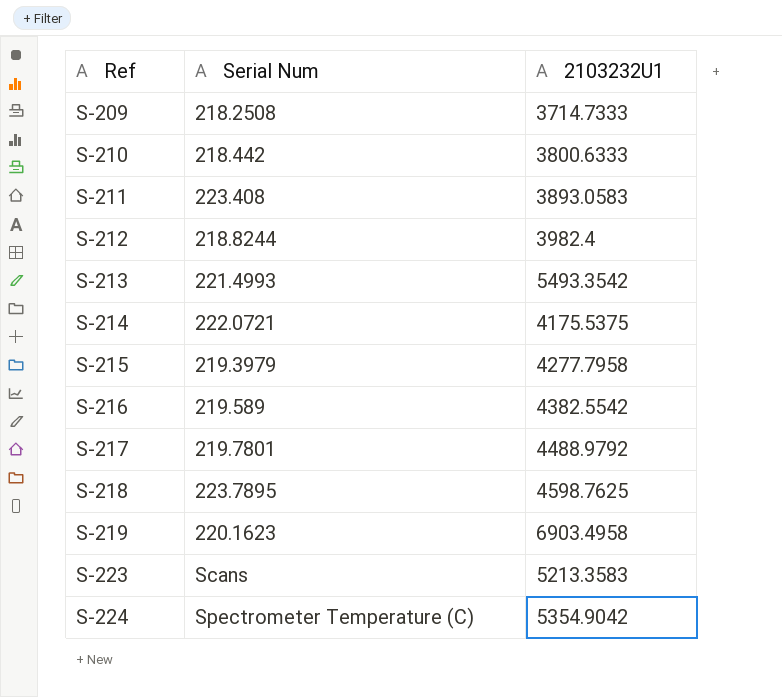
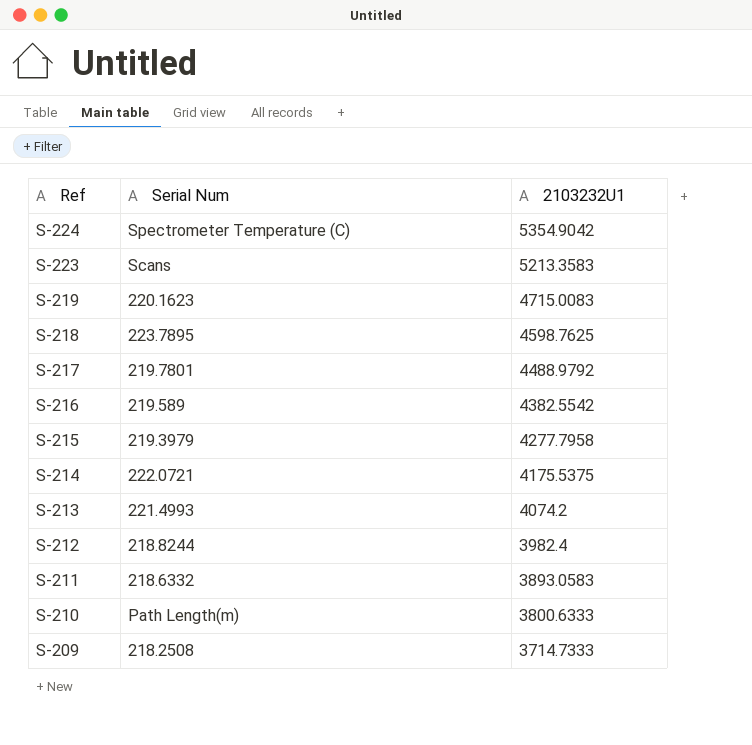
row order: Ref ascending -> Ref descending
S-219 | 2103232U1: 6903.4958 -> 4715.0083
S-213 | 2103232U1: 5493.3542 -> 4074.2
S-211 | Serial Num: 223.408 -> 218.6332
S-210 | Serial Num: 218.442 -> Path Length(m)

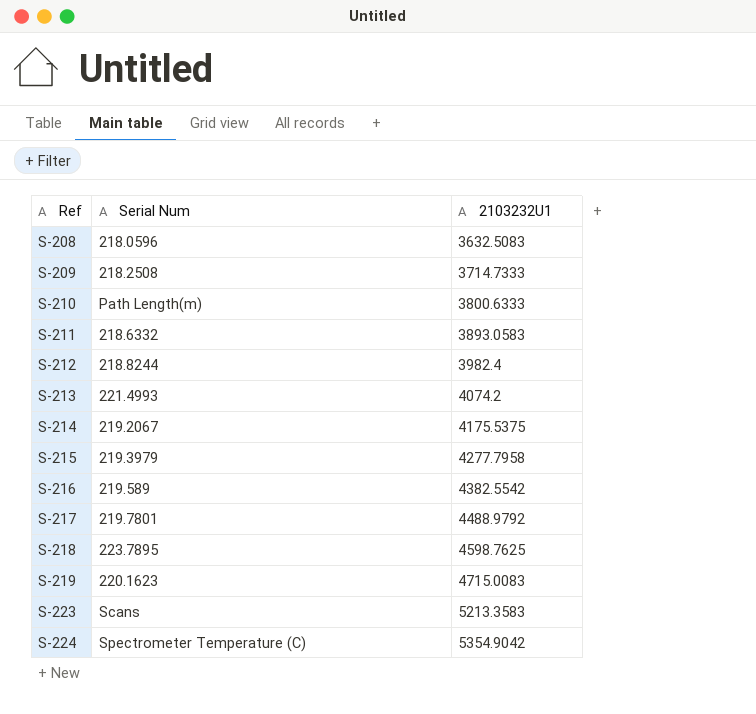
row order: Ref descending -> Ref ascending
row S-208: none -> 218.0596 | 3632.5083
S-214 | Serial Num: 222.0721 -> 219.2067

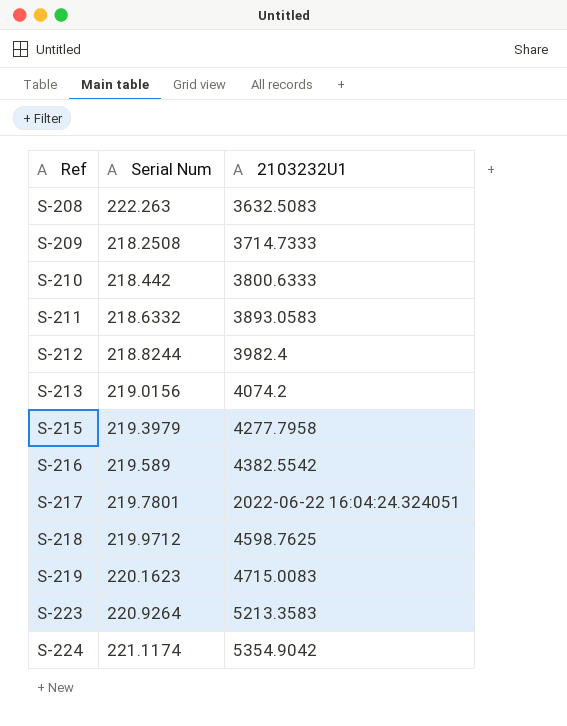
row S-214: 219.2067 | 4175.5375 -> none
S-208 | Serial Num: 218.0596 -> 222.263
S-210 | Serial Num: Path Length(m) -> 218.442
S-213 | Serial Num: 221.4993 -> 219.0156
S-217 | 2103232U1: 4488.9792 -> 2022-06-22 16:04:24.324051
S-218 | Serial Num: 223.7895 -> 219.9712
S-223 | Serial Num: Scans -> 220.9264
S-224 | Serial Num: Spectrometer Temperature (C) -> 221.1174

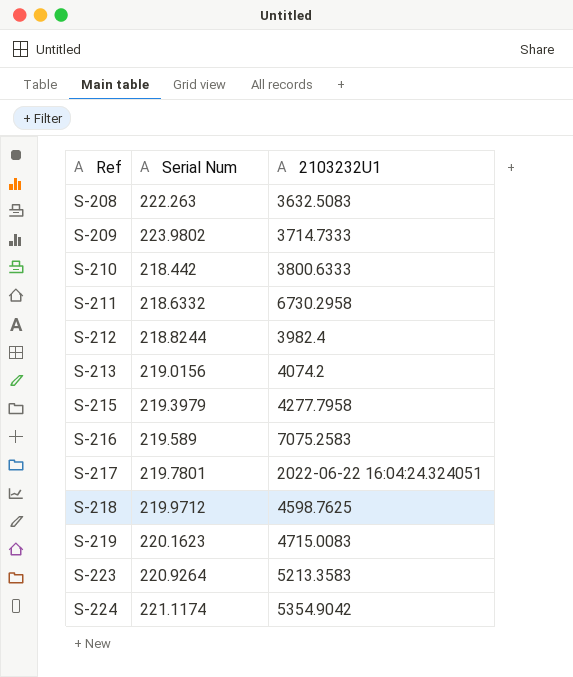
S-209 | Serial Num: 218.2508 -> 223.9802
S-211 | 2103232U1: 3893.0583 -> 6730.2958
S-216 | 2103232U1: 4382.5542 -> 7075.2583

